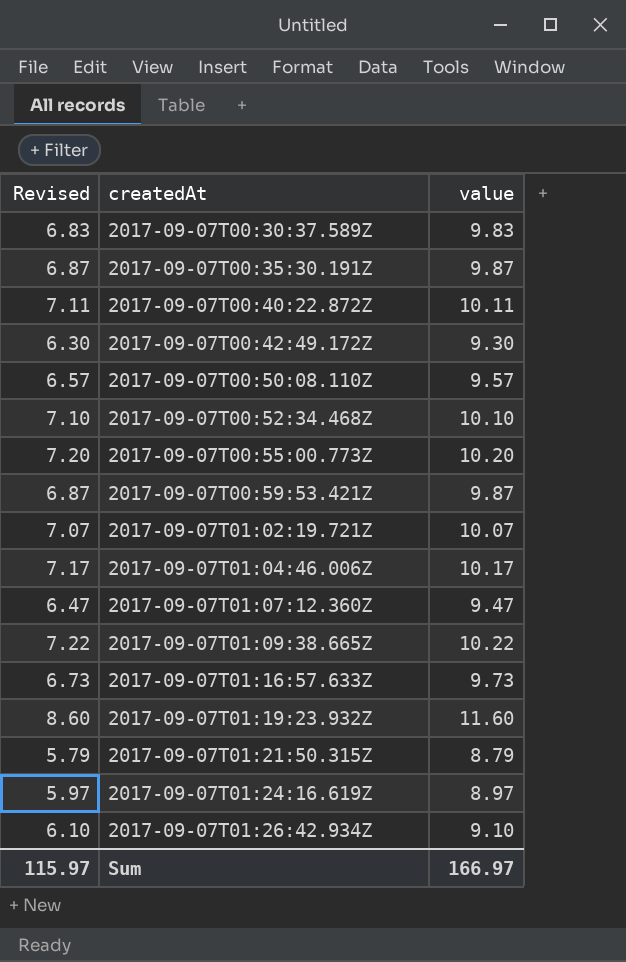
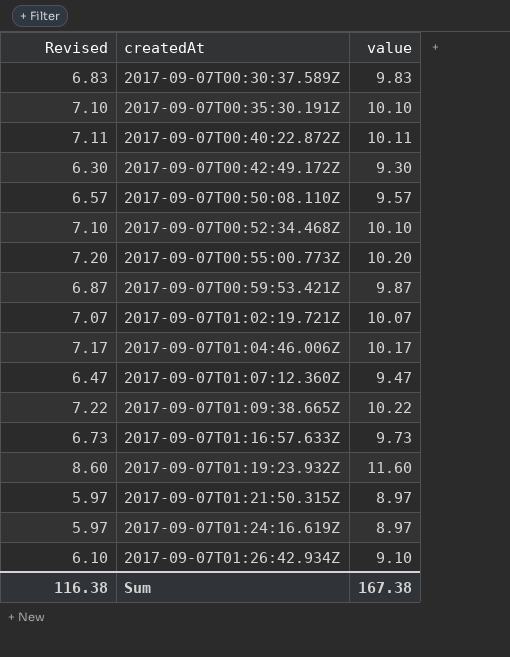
2017-09-07T00:35:30.191Z | Revised: 6.87 -> 7.10
2017-09-07T00:35:30.191Z | value: 9.87 -> 10.10
2017-09-07T01:21:50.315Z | Revised: 5.79 -> 5.97
2017-09-07T01:21:50.315Z | value: 8.79 -> 8.97
Sum | Revised: 115.97 -> 116.38
Sum | value: 166.97 -> 167.38

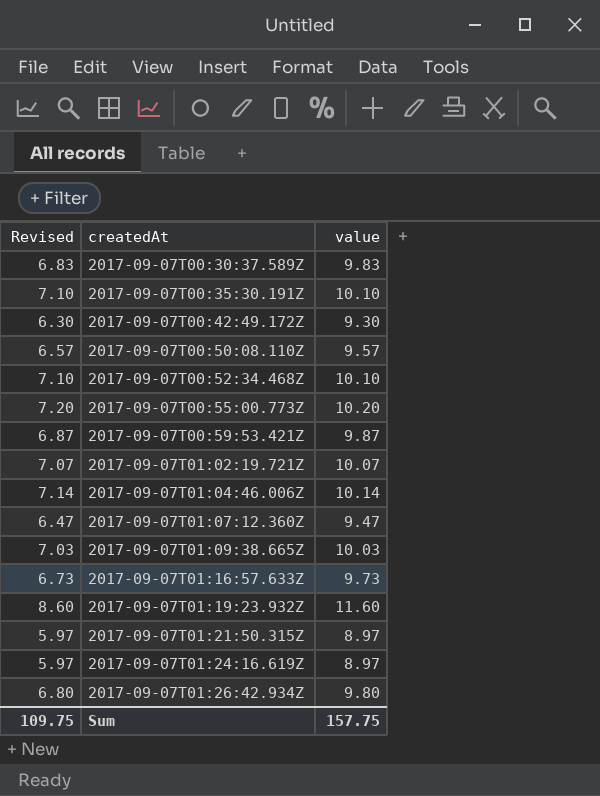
row 2017-09-07T00:40:22.872Z: 7.11 | 10.11 -> none
2017-09-07T01:04:46.006Z | Revised: 7.17 -> 7.14
2017-09-07T01:04:46.006Z | value: 10.17 -> 10.14
2017-09-07T01:09:38.665Z | Revised: 7.22 -> 7.03
2017-09-07T01:09:38.665Z | value: 10.22 -> 10.03
2017-09-07T01:26:42.934Z | Revised: 6.10 -> 6.80
2017-09-07T01:26:42.934Z | value: 9.10 -> 9.80
Sum | Revised: 116.38 -> 109.75
Sum | value: 167.38 -> 157.75

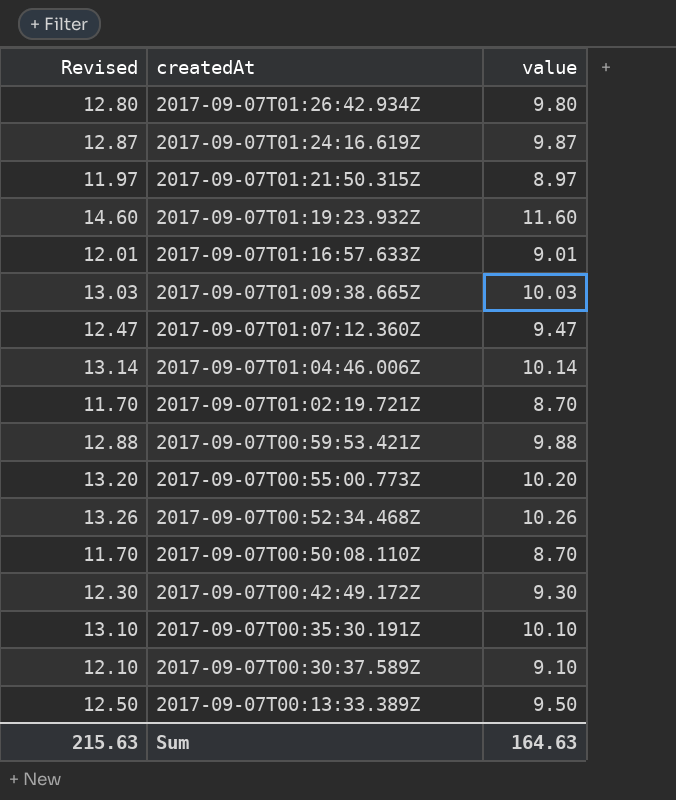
row order: createdAt ascending -> createdAt descending
column Revised | formula: [value] - 3 -> [value] + 3
2017-09-07T01:24:16.619Z | value: 8.97 -> 9.87
2017-09-07T01:16:57.633Z | value: 9.73 -> 9.01
2017-09-07T01:02:19.721Z | value: 10.07 -> 8.70
2017-09-07T00:59:53.421Z | value: 9.87 -> 9.88
2017-09-07T00:52:34.468Z | value: 10.10 -> 10.26
2017-09-07T00:50:08.110Z | value: 9.57 -> 8.70
2017-09-07T00:30:37.589Z | value: 9.83 -> 9.10
row 2017-09-07T00:13:33.389Z: none -> 12.50 | 9.50
Sum | Revised: 109.75 -> 215.63
Sum | value: 157.75 -> 164.63

